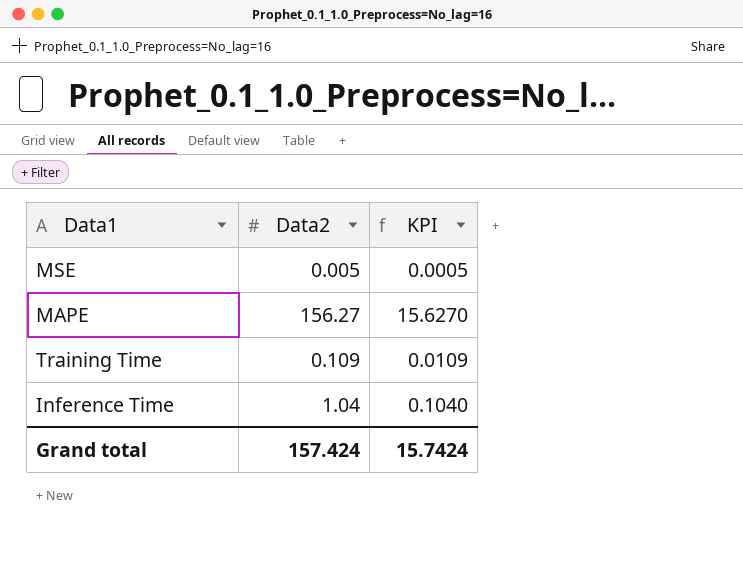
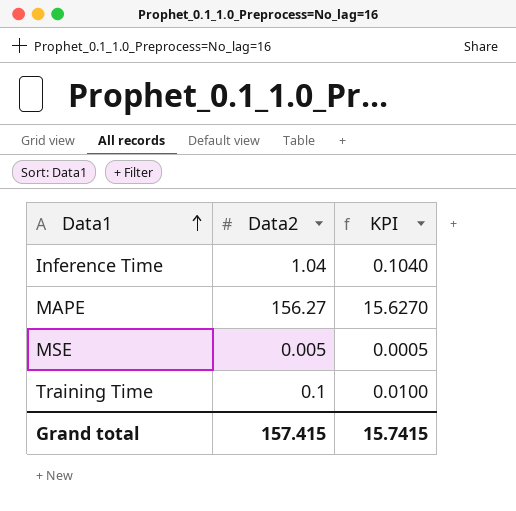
row order: none -> Data1 ascending
Training Time | Data2: 0.109 -> 0.1
Training Time | KPI: 0.0109 -> 0.0100
Grand total | Data2: 157.424 -> 157.415
Grand total | KPI: 15.7424 -> 15.7415

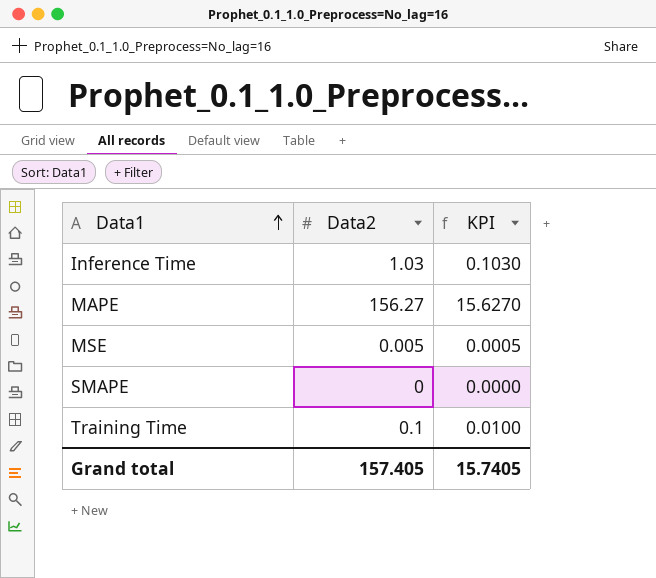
Inference Time | Data2: 1.04 -> 1.03
Inference Time | KPI: 0.1040 -> 0.1030
row SMAPE: none -> 0 | 0.0000
Grand total | Data2: 157.415 -> 157.405
Grand total | KPI: 15.7415 -> 15.7405

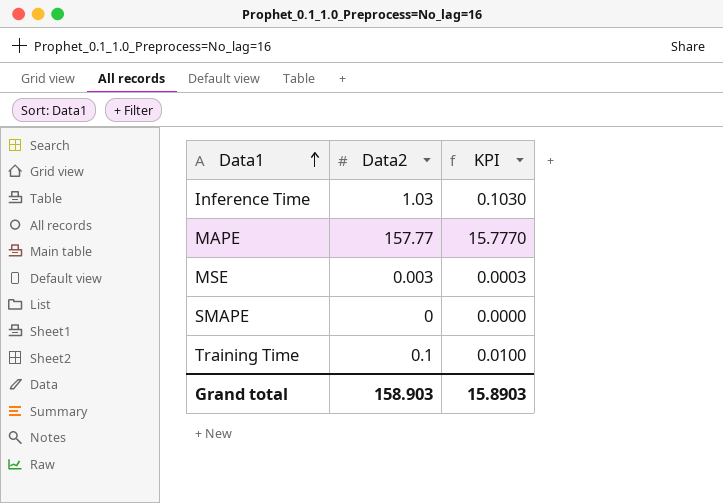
MAPE | Data2: 156.27 -> 157.77
MAPE | KPI: 15.6270 -> 15.7770
MSE | Data2: 0.005 -> 0.003
MSE | KPI: 0.0005 -> 0.0003
Grand total | Data2: 157.405 -> 158.903
Grand total | KPI: 15.7405 -> 15.8903

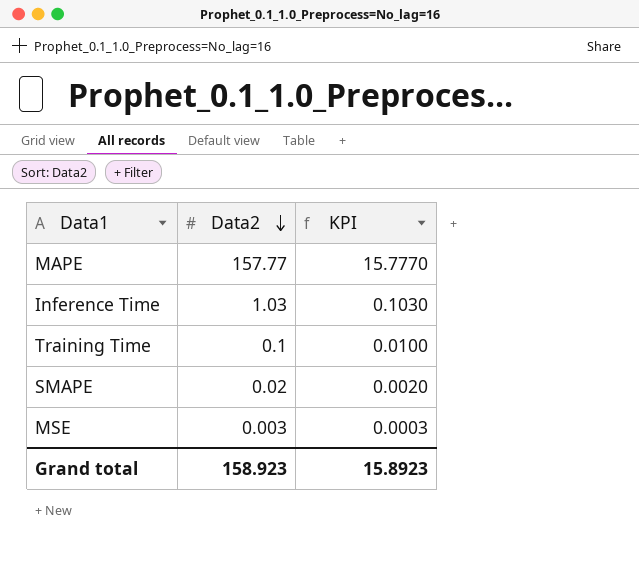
row order: Data1 ascending -> Data2 descending
SMAPE | Data2: 0 -> 0.02
SMAPE | KPI: 0.0000 -> 0.0020
Grand total | Data2: 158.903 -> 158.923
Grand total | KPI: 15.8903 -> 15.8923

